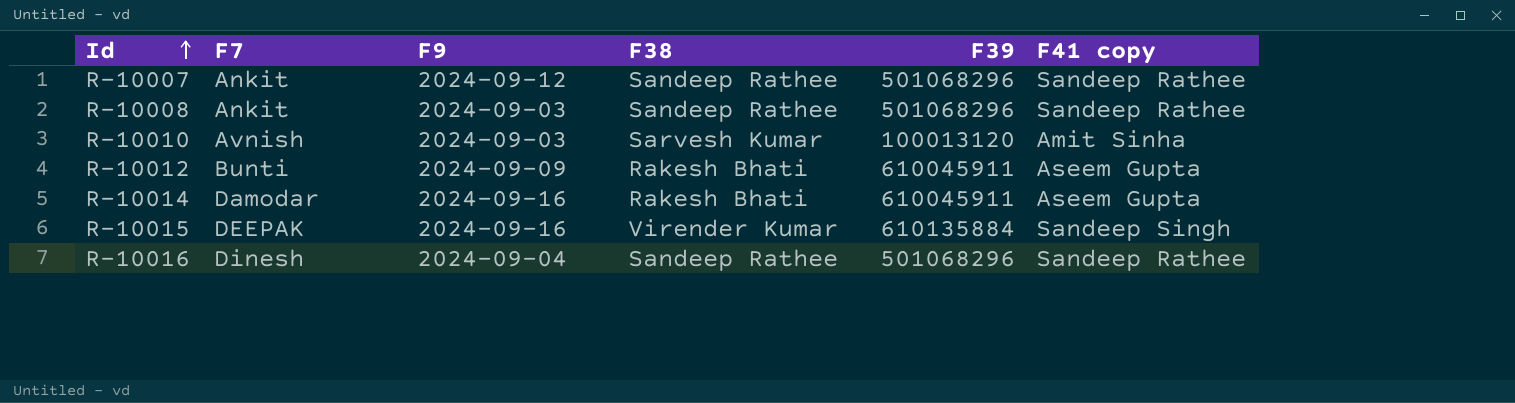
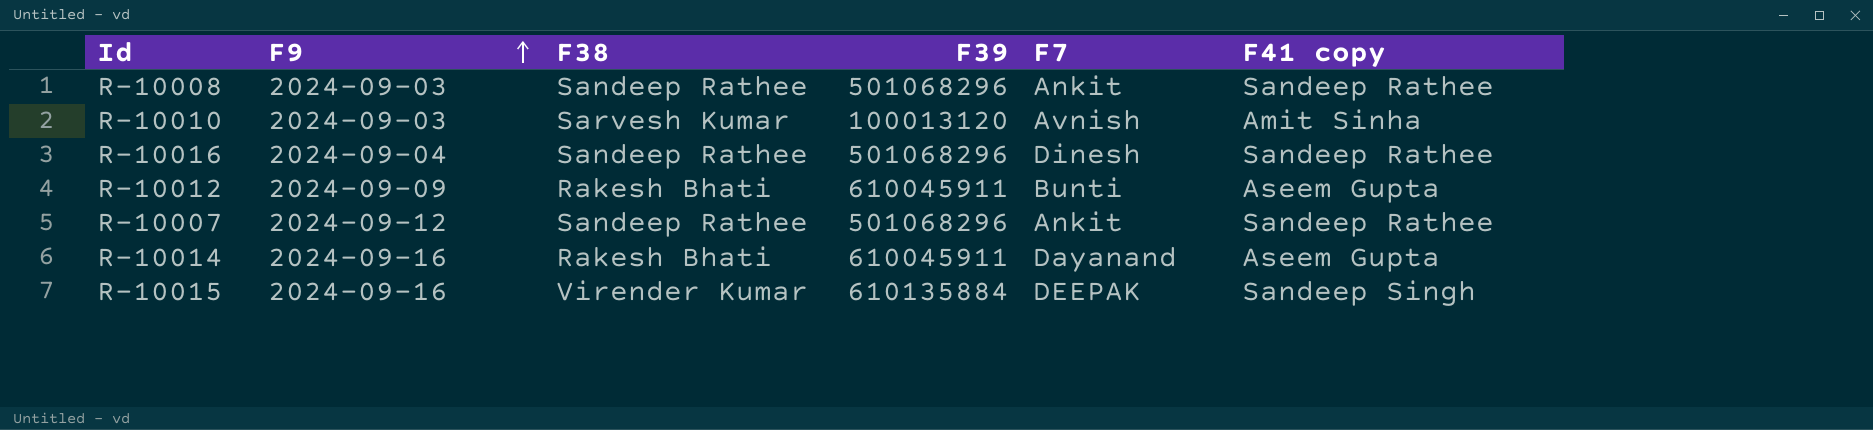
row order: Id ascending -> F9 ascending
column F7 | position: 2 -> 5
R-10014 | F7: Damodar -> Dayanand

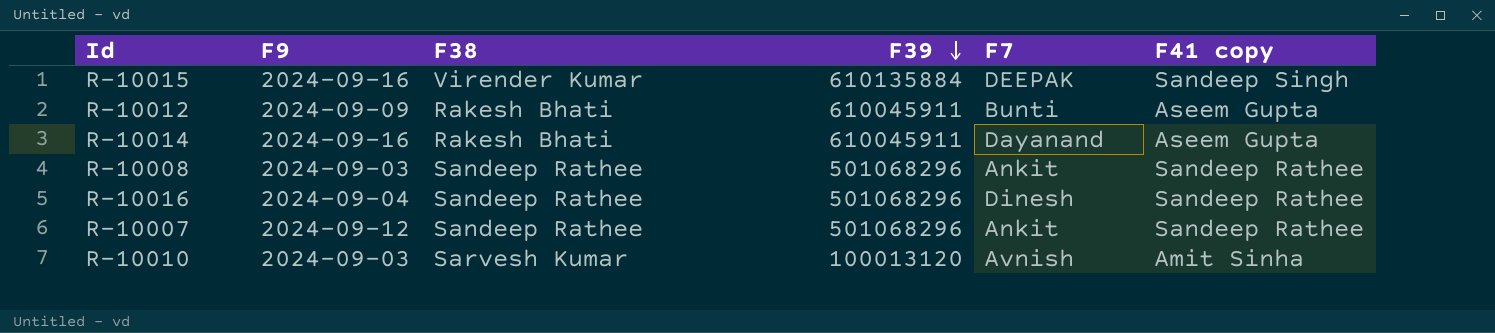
row order: F9 ascending -> F39 descending

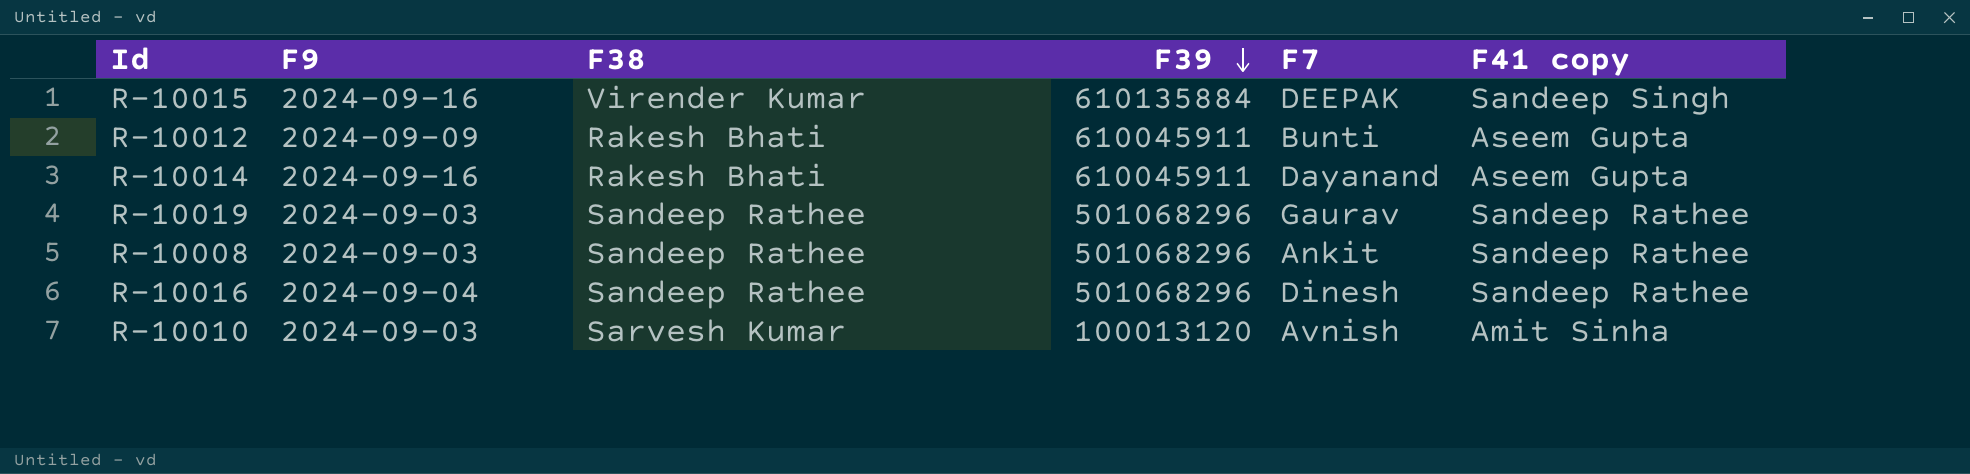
row R-10007: 2024-09-12 | Sandeep Rathee | 501068296 | Ankit | Sandeep Rathee -> none
row R-10019: none -> 2024-09-03 | Sandeep Rathee | 501068296 | Gaurav | Sandeep Rathee

